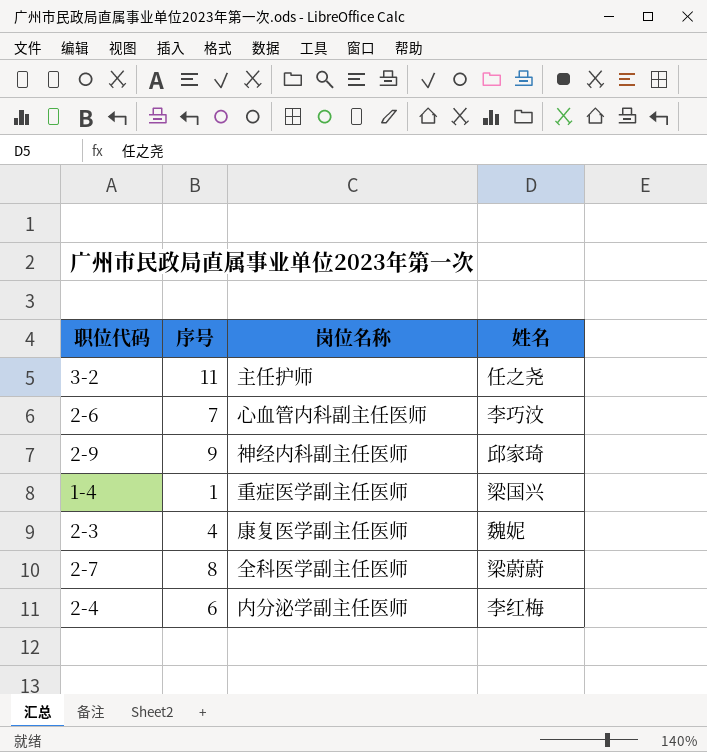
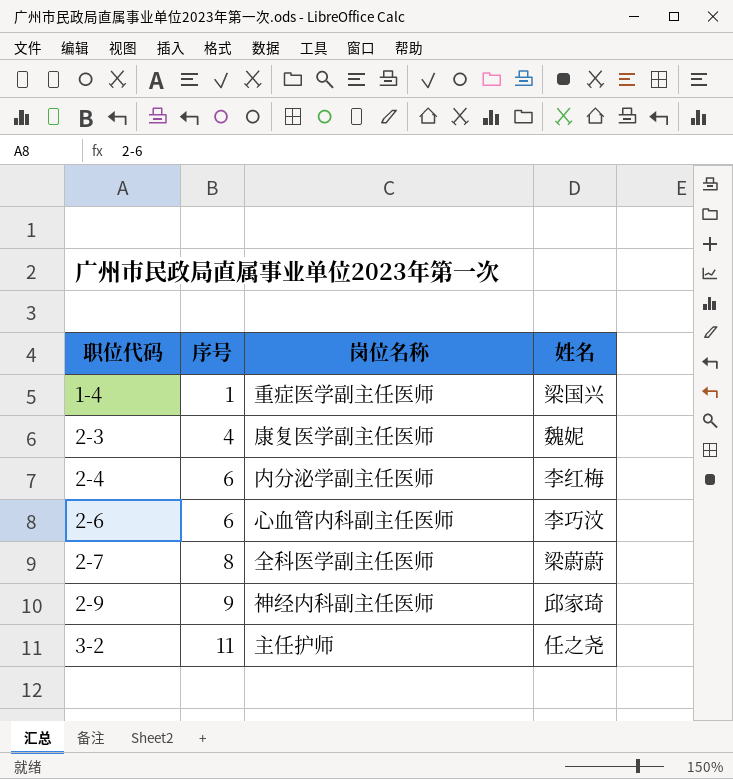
row order: none -> 职位代码 ascending
2-6 | 序号: 7 -> 6

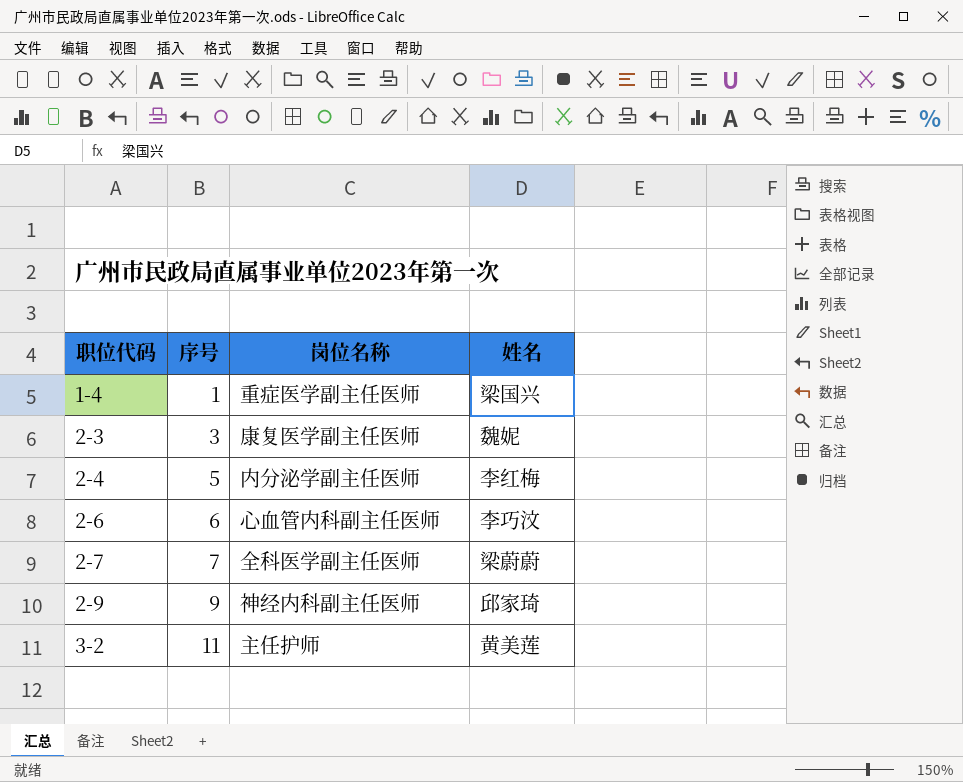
2-3 | 序号: 4 -> 3
2-4 | 序号: 6 -> 5
2-7 | 序号: 8 -> 7
3-2 | 姓名: 任之尧 -> 黄美莲

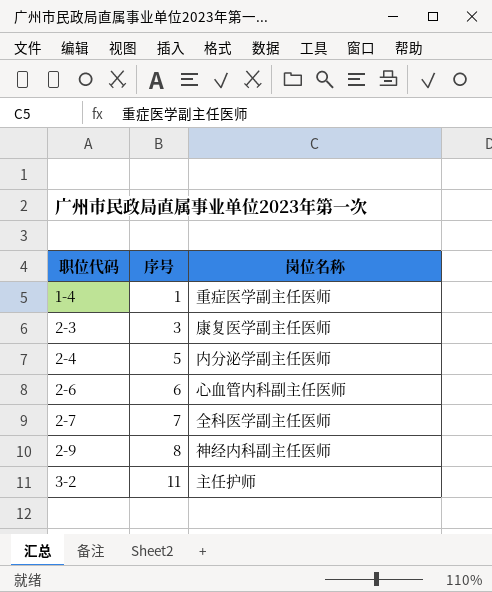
column 姓名 | position: 4 -> none
2-9 | 序号: 9 -> 8

